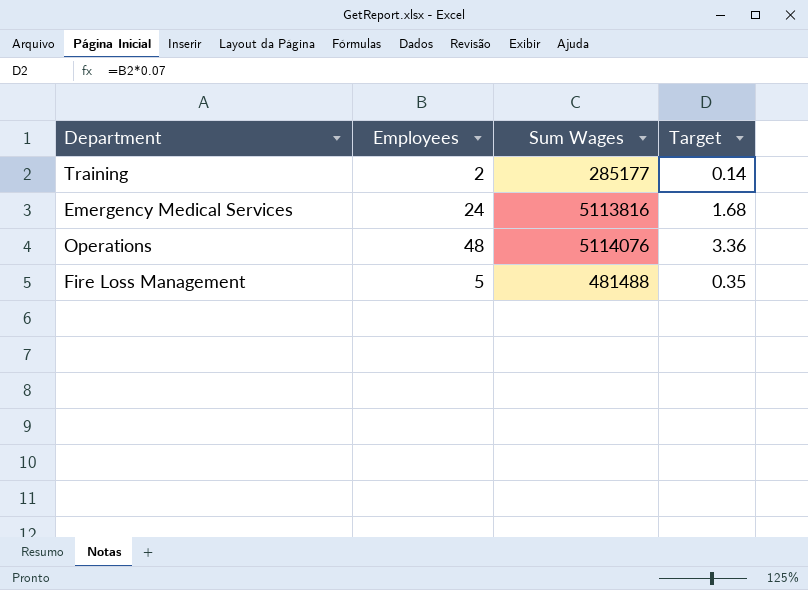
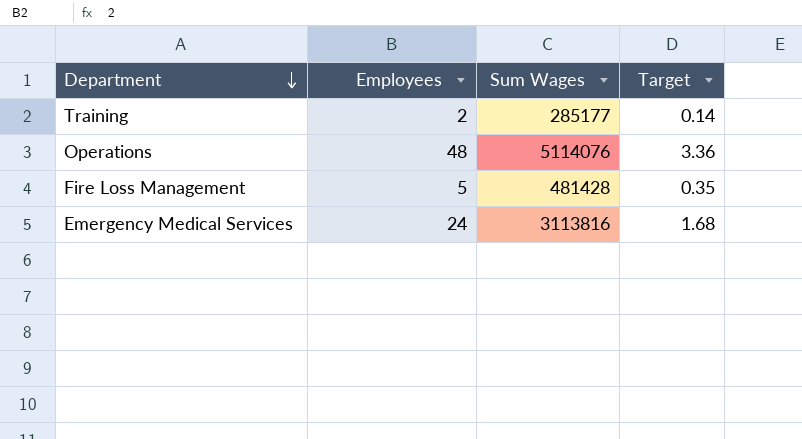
row order: none -> Department descending
Fire Loss Management | Sum Wages: 481488 -> 481428
Emergency Medical Services | Sum Wages: 5113816 -> 3113816

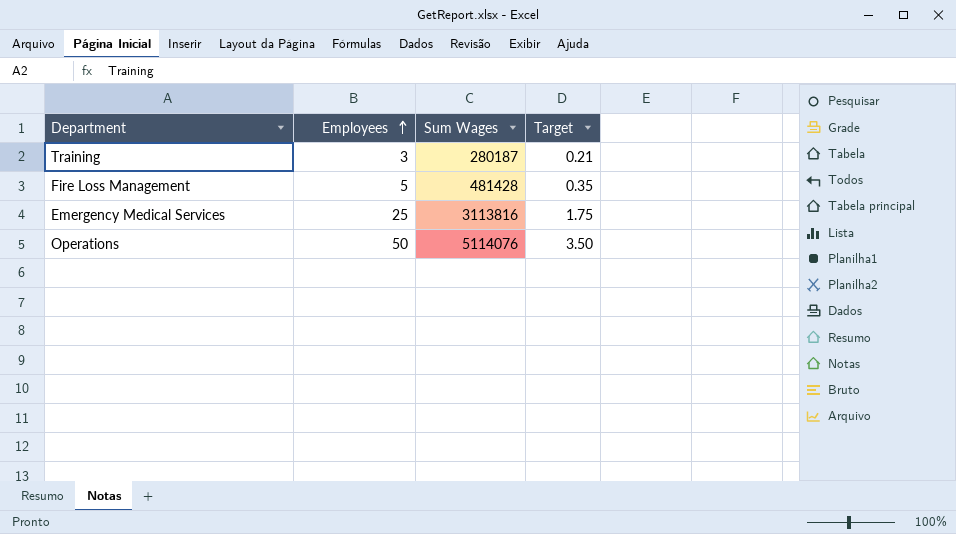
row order: Department descending -> Employees ascending
Training | Employees: 2 -> 3
Training | Sum Wages: 285177 -> 280187
Training | Target: 0.14 -> 0.21
Emergency Medical Services | Employees: 24 -> 25
Emergency Medical Services | Target: 1.68 -> 1.75
Operations | Employees: 48 -> 50
Operations | Target: 3.36 -> 3.50

